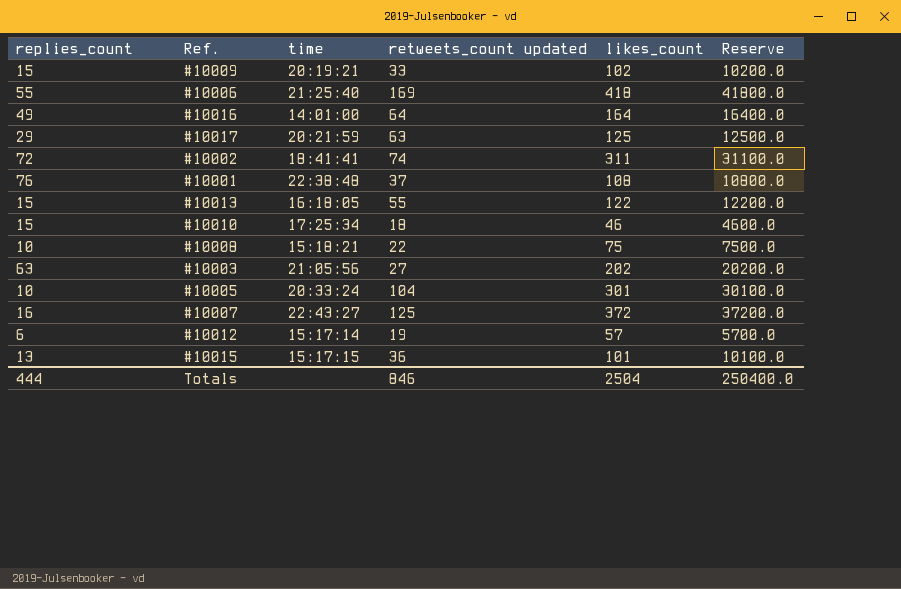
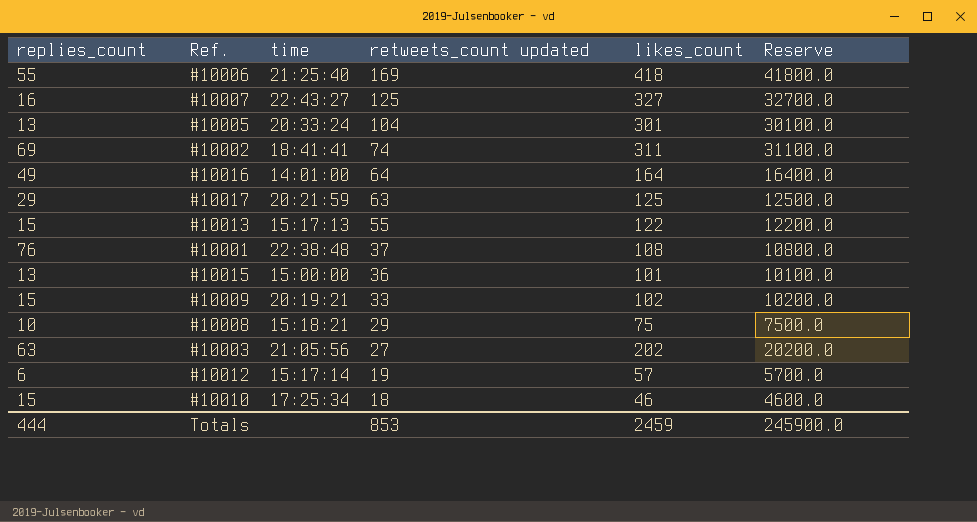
row order: none -> retweets_count updated descending
#10007 | likes_count: 372 -> 327
#10007 | Reserve: 37200.0 -> 32700.0
#10005 | replies_count: 10 -> 13
#10002 | replies_count: 72 -> 69
#10013 | time: 16:18:05 -> 15:17:13
#10015 | time: 15:17:15 -> 15:00:00
#10008 | retweets_count updated: 22 -> 29
Totals | retweets_count updated: 846 -> 853
Totals | likes_count: 2504 -> 2459
Totals | Reserve: 250400.0 -> 245900.0

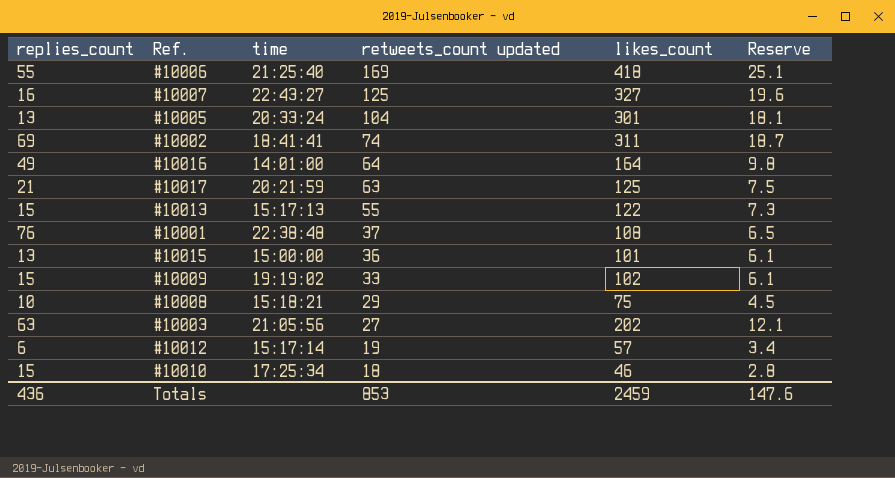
column Reserve | formula: [likes_count] * 100 -> [likes_count] * 0.06
#10017 | replies_count: 29 -> 21
#10009 | time: 20:19:21 -> 19:19:02
Totals | replies_count: 444 -> 436
Totals | Reserve: 245900.0 -> 147.6

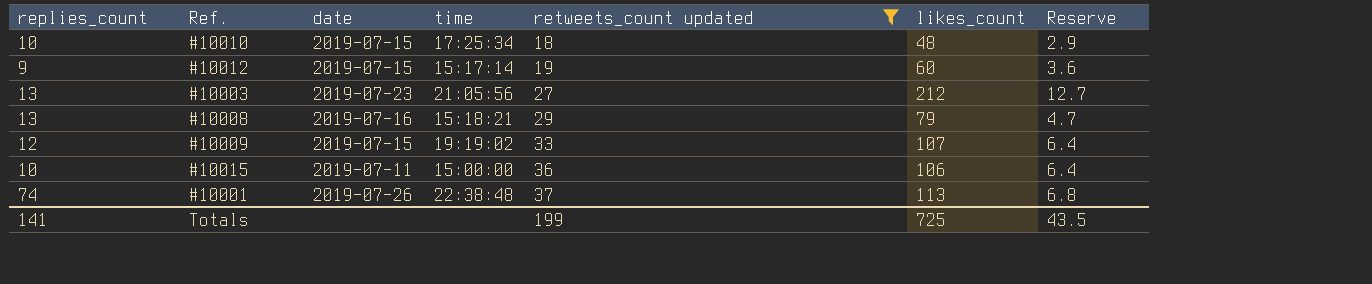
filter: none -> retweets_count updated <= 37
row order: retweets_count updated descending -> retweets_count updated ascending
column date | position: none -> 3
#10010 | replies_count: 15 -> 10
#10010 | likes_count: 46 -> 48
#10010 | Reserve: 2.8 -> 2.9
#10012 | replies_count: 6 -> 9
#10012 | likes_count: 57 -> 60
#10012 | Reserve: 3.4 -> 3.6
#10003 | replies_count: 63 -> 13
#10003 | likes_count: 202 -> 212
#10003 | Reserve: 12.1 -> 12.7
#10008 | replies_count: 10 -> 13
#10008 | likes_count: 75 -> 79
#10008 | Reserve: 4.5 -> 4.7
#10009 | replies_count: 15 -> 12
#10009 | likes_count: 102 -> 107
#10009 | Reserve: 6.1 -> 6.4
#10015 | replies_count: 13 -> 10
#10015 | likes_count: 101 -> 106
#10015 | Reserve: 6.1 -> 6.4
#10001 | replies_count: 76 -> 74
#10001 | likes_count: 108 -> 113
#10001 | Reserve: 6.5 -> 6.8
Totals | replies_count: 436 -> 141
Totals | retweets_count updated: 853 -> 199
Totals | likes_count: 2459 -> 725
Totals | Reserve: 147.6 -> 43.5

